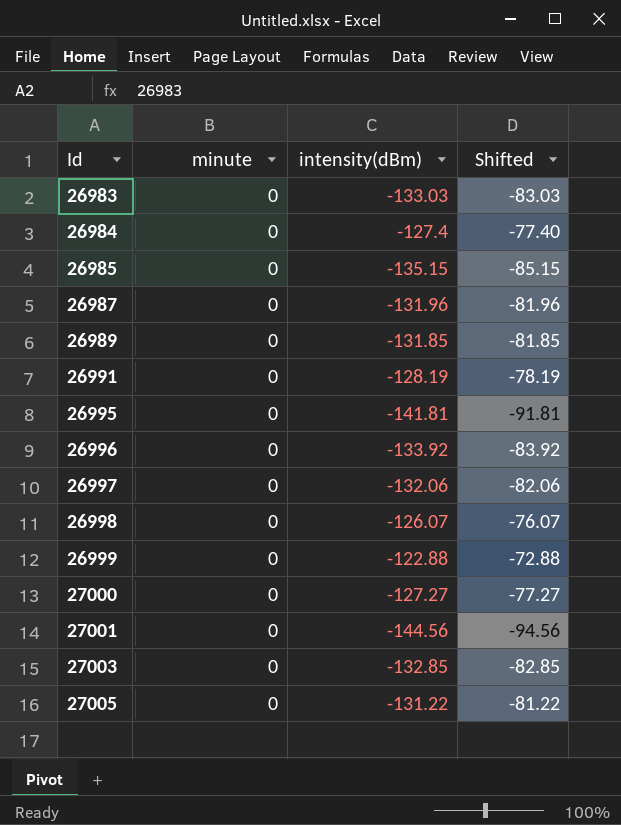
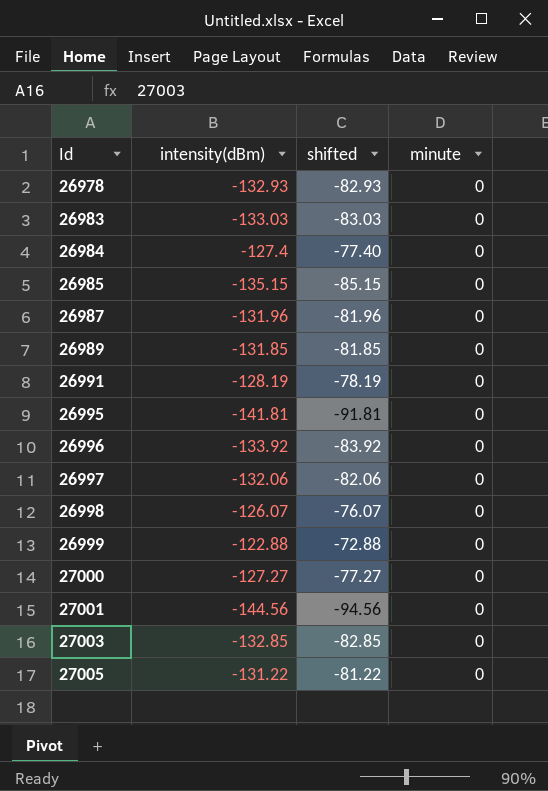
column name: Shifted -> shifted
column minute | position: 2 -> 4
row 26978: none -> -132.93 | -82.93 | 0

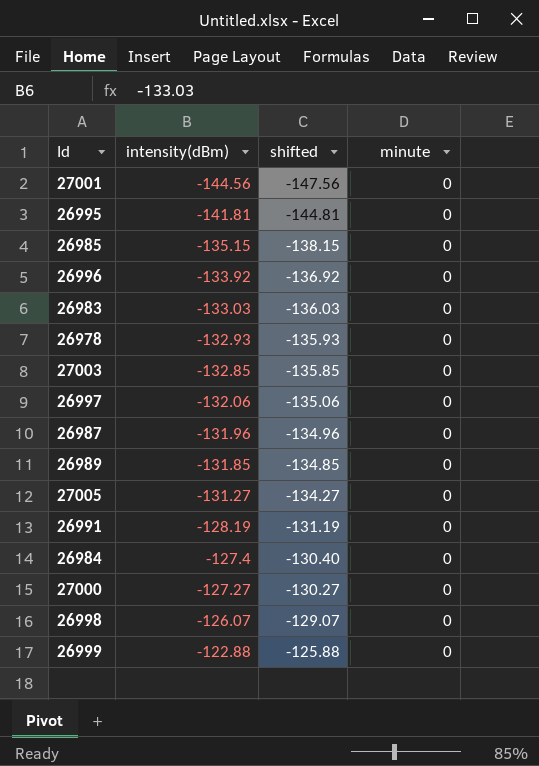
row order: Id ascending -> intensity(dBm) ascending
column shifted | formula: [intensity(dBm)] + 50 -> [intensity(dBm)] - 3
27005 | intensity(dBm): -131.22 -> -131.27

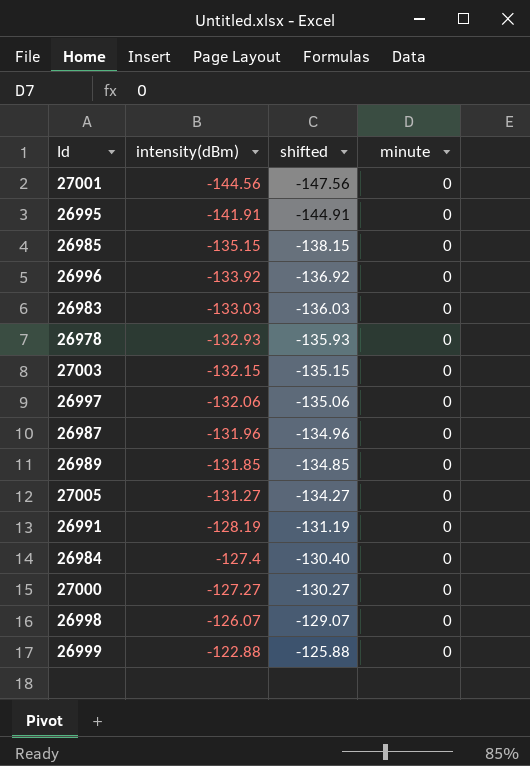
26995 | intensity(dBm): -141.81 -> -141.91
26995 | shifted: -144.81 -> -144.91
27003 | intensity(dBm): -132.85 -> -132.15
27003 | shifted: -135.85 -> -135.15

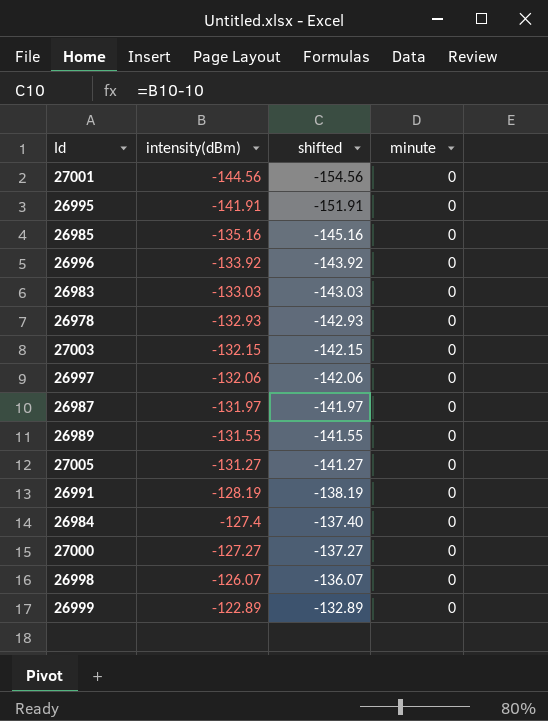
column shifted | formula: [intensity(dBm)] - 3 -> [intensity(dBm)] - 10
26985 | intensity(dBm): -135.15 -> -135.16
26987 | intensity(dBm): -131.96 -> -131.97
26989 | intensity(dBm): -131.85 -> -131.55
26999 | intensity(dBm): -122.88 -> -122.89

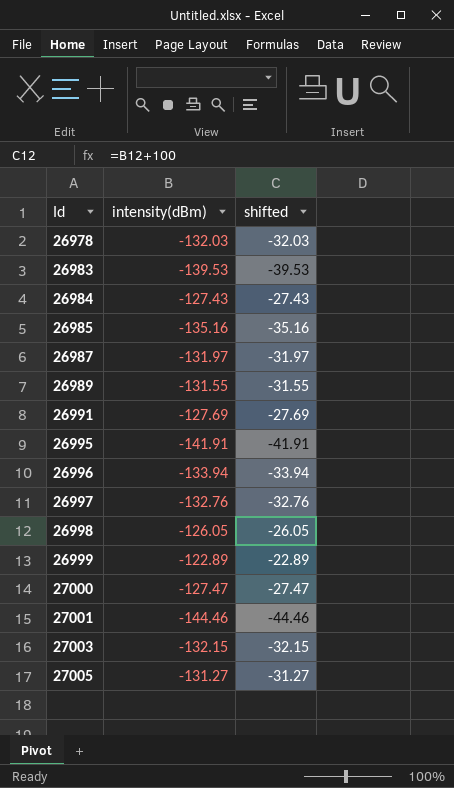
row order: intensity(dBm) ascending -> Id ascending
column minute | position: 4 -> none
column shifted | formula: [intensity(dBm)] - 10 -> [intensity(dBm)] + 100
26978 | intensity(dBm): -132.93 -> -132.03
26983 | intensity(dBm): -133.03 -> -139.53
26984 | intensity(dBm): -127.4 -> -127.43
26991 | intensity(dBm): -128.19 -> -127.69
26996 | intensity(dBm): -133.92 -> -133.94
26997 | intensity(dBm): -132.06 -> -132.76
26998 | intensity(dBm): -126.07 -> -126.05
27000 | intensity(dBm): -127.27 -> -127.47
27001 | intensity(dBm): -144.56 -> -144.46

